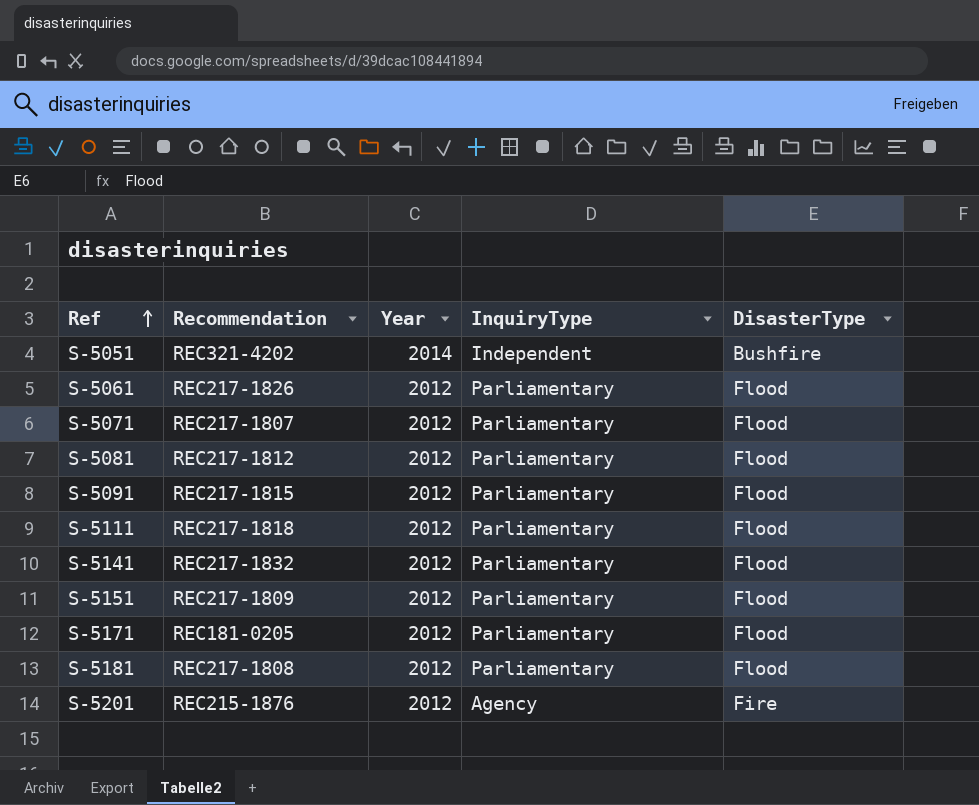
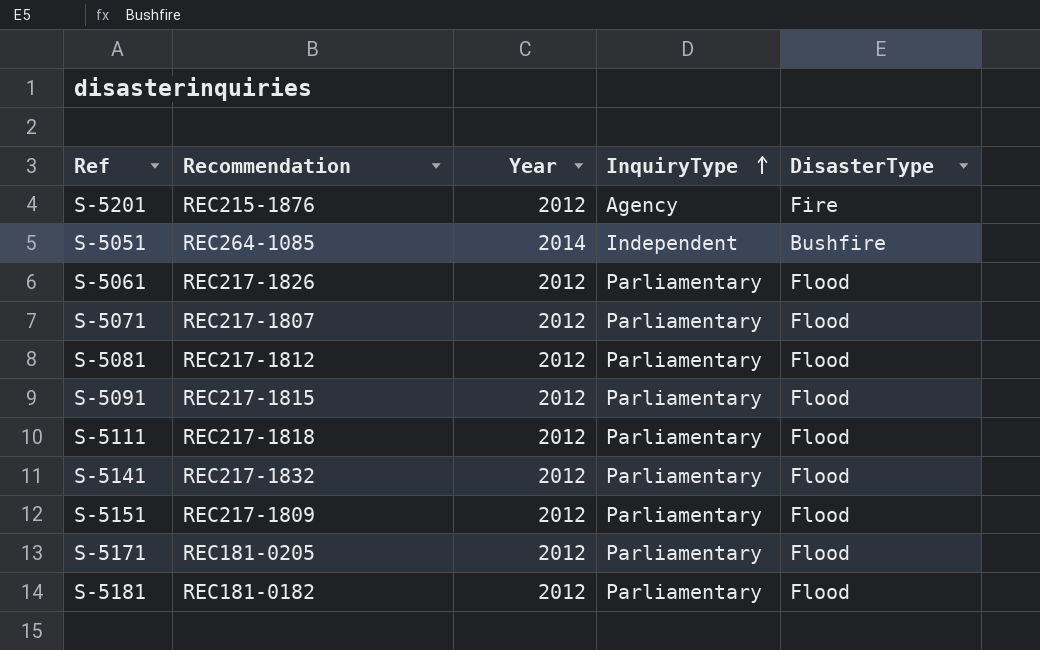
row order: Ref ascending -> InquiryType ascending
S-5051 | Recommendation: REC321-4202 -> REC264-1085
S-5181 | Recommendation: REC217-1808 -> REC181-0182

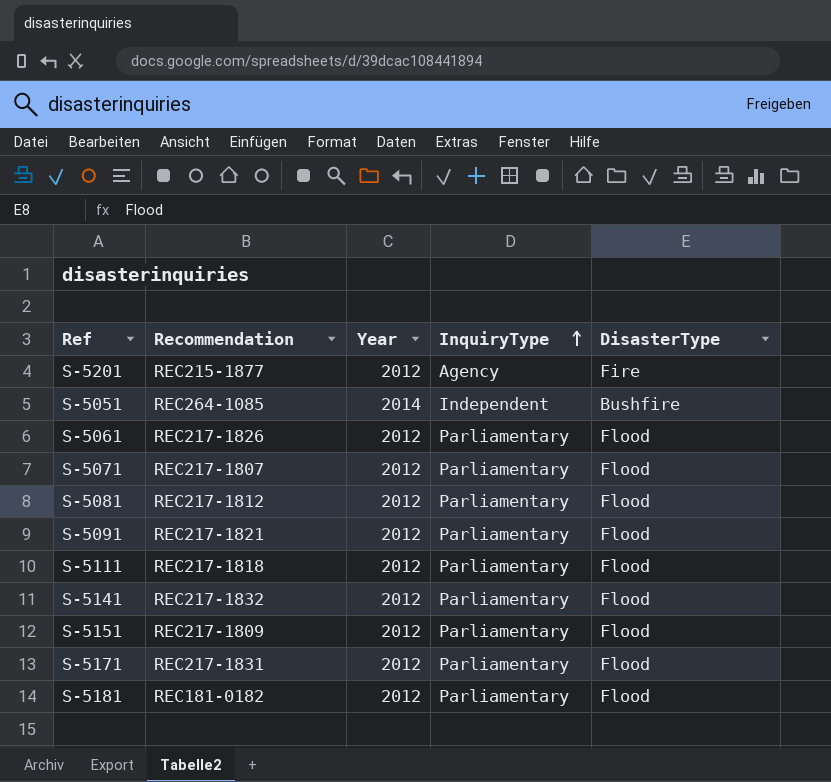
S-5201 | Recommendation: REC215-1876 -> REC215-1877
S-5091 | Recommendation: REC217-1815 -> REC217-1821
S-5171 | Recommendation: REC181-0205 -> REC217-1831

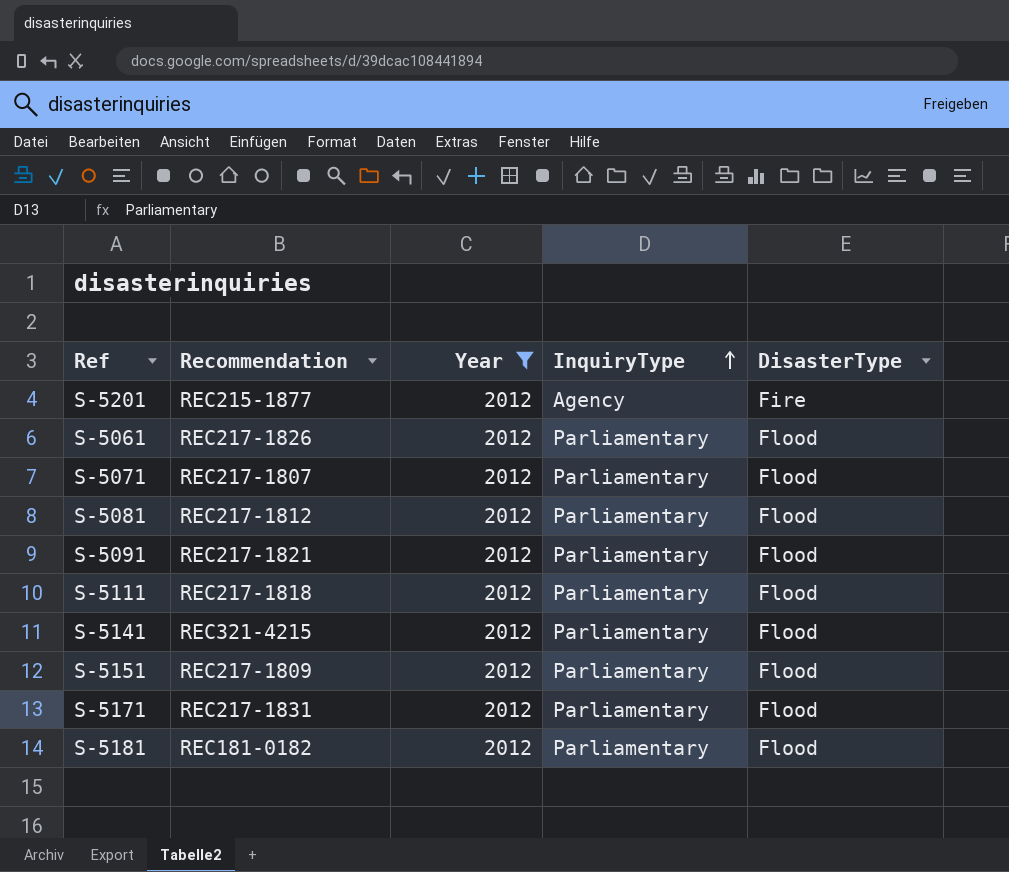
filter: none -> Year = 2012
S-5141 | Recommendation: REC217-1832 -> REC321-4215

